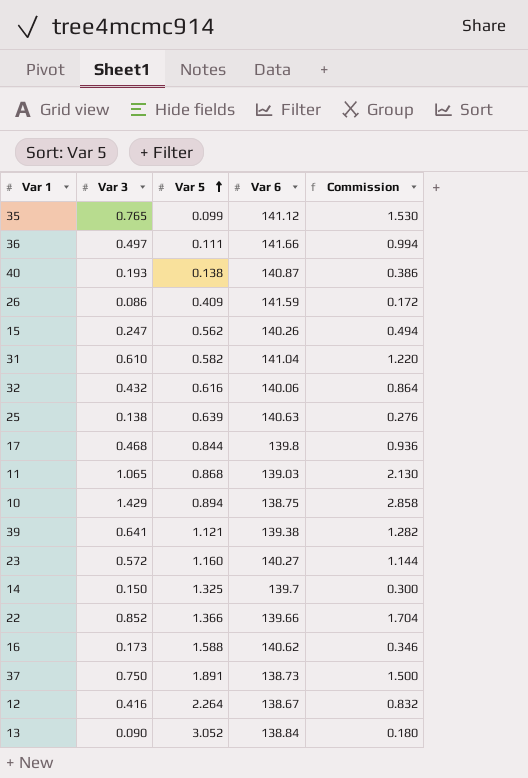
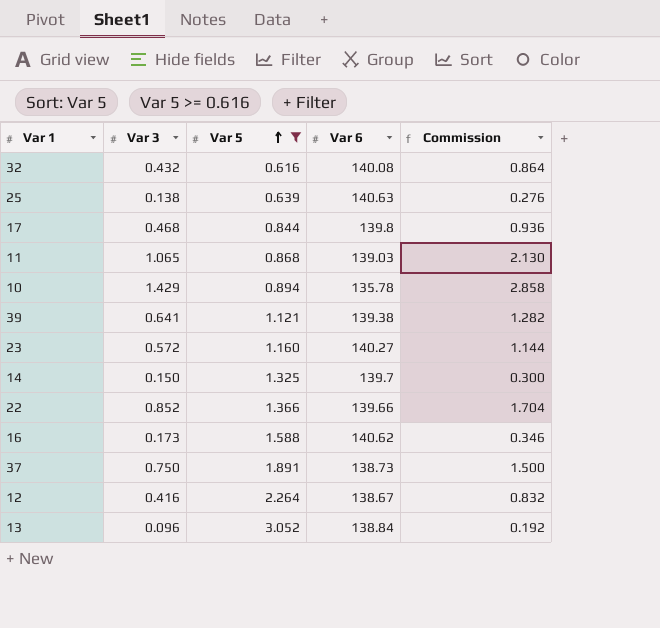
filter: none -> Var 5 >= 0.616
32 | Var 6: 140.06 -> 140.08
10 | Var 6: 138.75 -> 135.78
13 | Var 3: 0.090 -> 0.096
13 | Commission: 0.180 -> 0.192

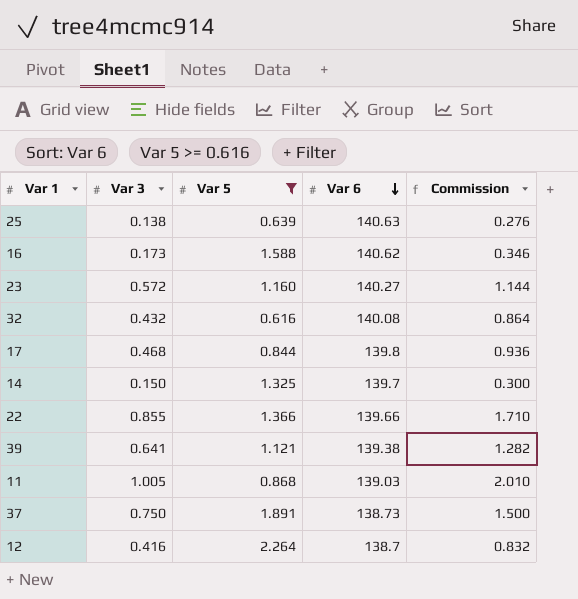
row order: Var 5 ascending -> Var 6 descending
row 10: 1.429 | 0.894 | 135.78 | 2.858 -> none
row 13: 0.096 | 3.052 | 138.84 | 0.192 -> none
22 | Var 3: 0.852 -> 0.855
22 | Commission: 1.704 -> 1.710
11 | Var 3: 1.065 -> 1.005
11 | Commission: 2.130 -> 2.010
12 | Var 6: 138.67 -> 138.7

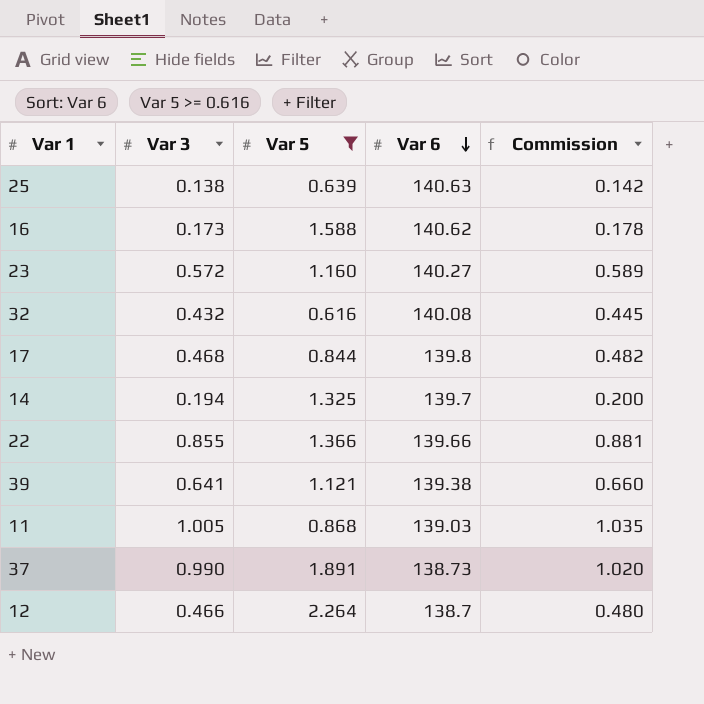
column Commission | formula: [Var 3] * 2 -> [Var 3] * 1.03
14 | Var 3: 0.150 -> 0.194
37 | Var 3: 0.750 -> 0.990
12 | Var 3: 0.416 -> 0.466

